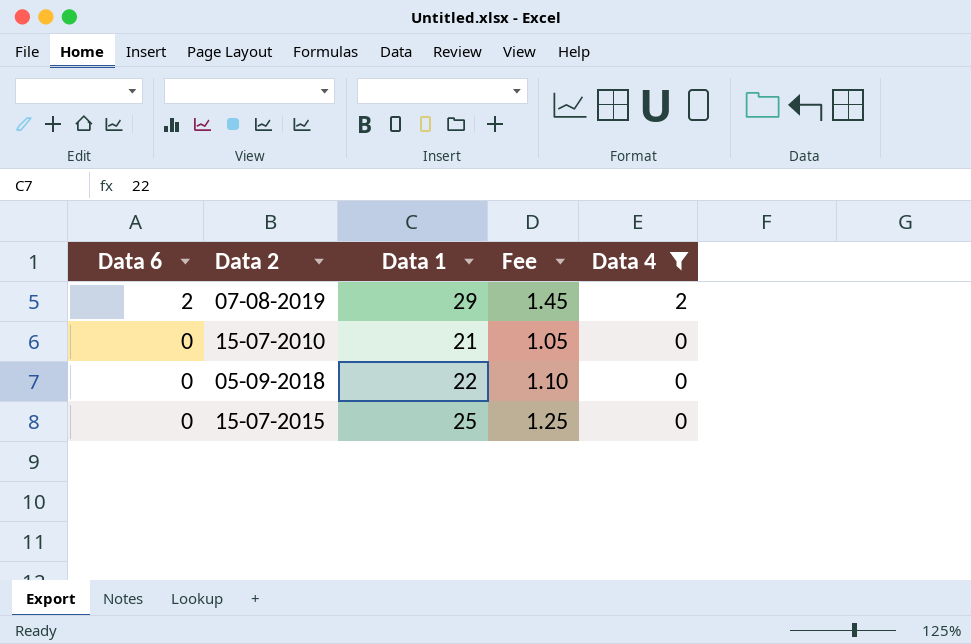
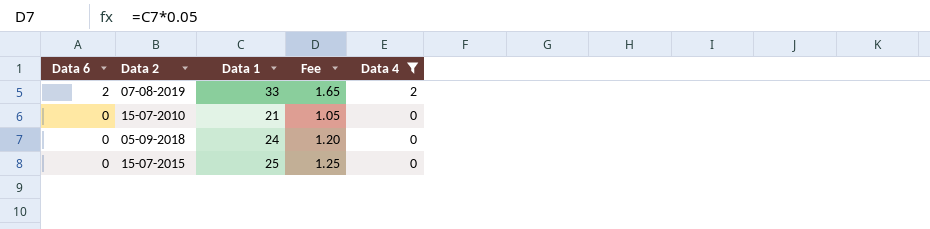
07-08-2019 | Data 1: 29 -> 33
07-08-2019 | Fee: 1.45 -> 1.65
05-09-2018 | Data 1: 22 -> 24
05-09-2018 | Fee: 1.10 -> 1.20

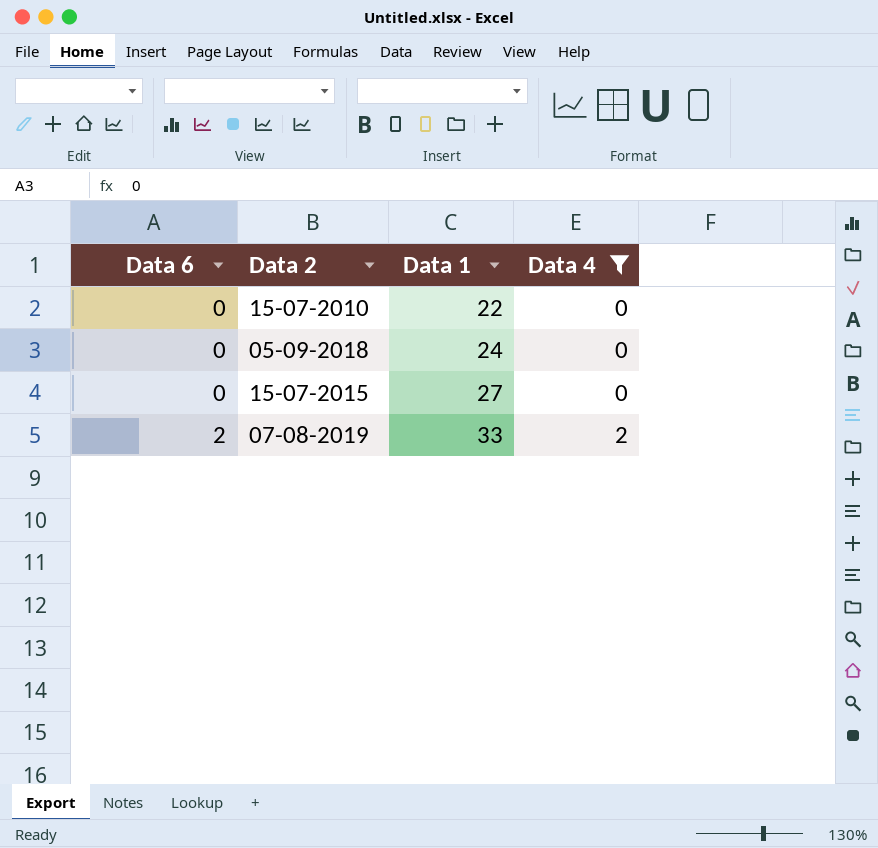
row order: Data 6 descending -> Data 6 ascending
column Fee | formula: [Data 1] * 0.05 -> none
15-07-2010 | Data 1: 21 -> 22
15-07-2015 | Data 1: 25 -> 27

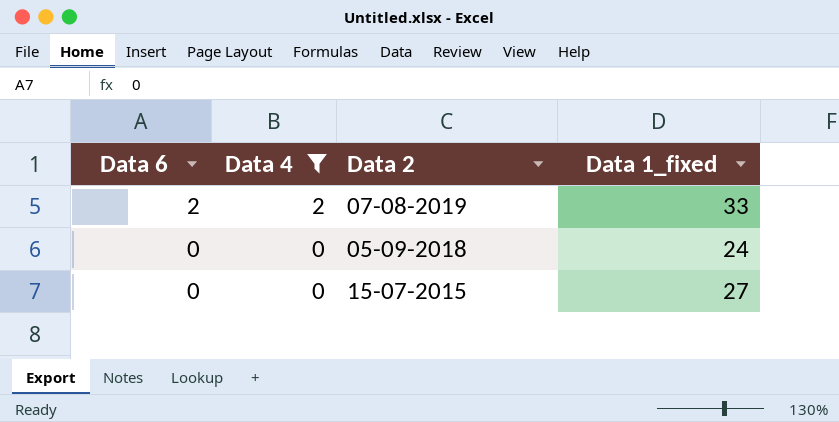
row order: Data 6 ascending -> Data 6 descending
column Data 4 | position: 4 -> 2
column name: Data 1 -> Data 1_fixed
row 15-07-2010: 0 | 22 | 0 -> none

